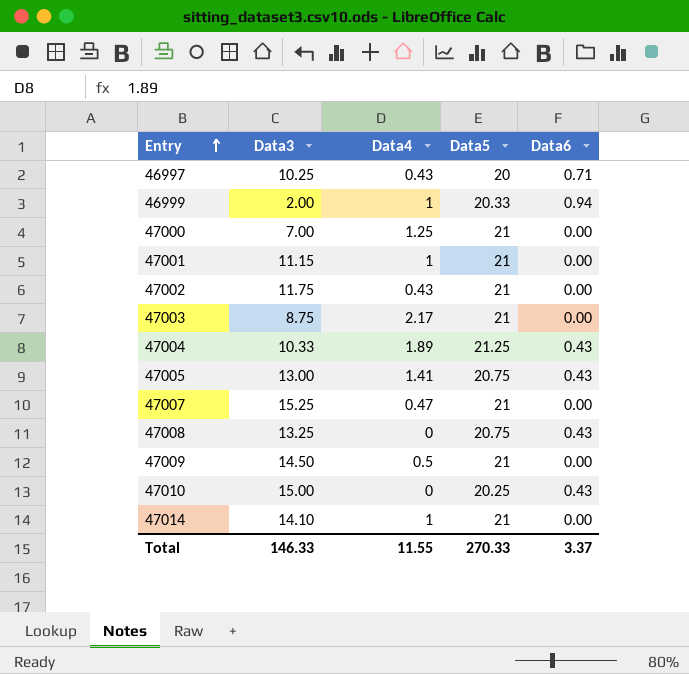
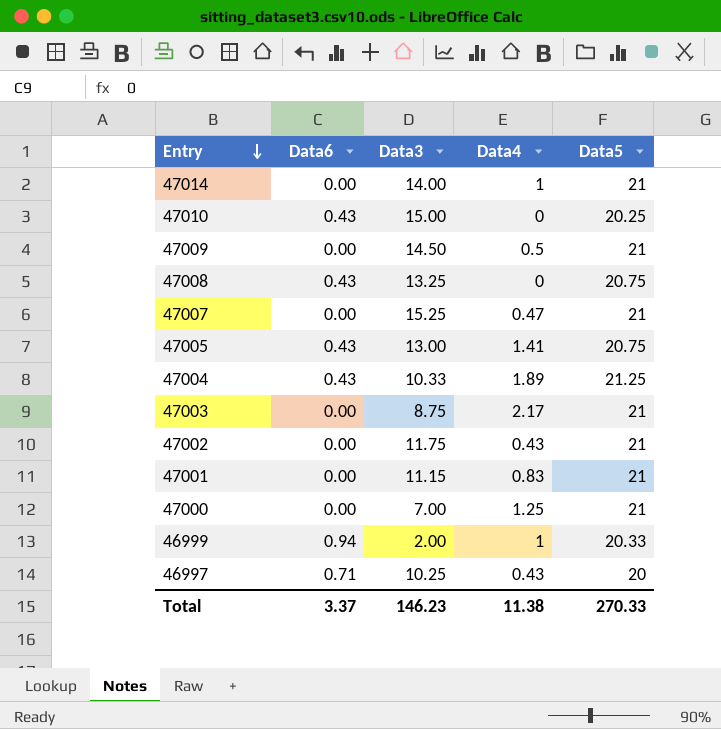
row order: Entry ascending -> Entry descending
column Data6 | position: 5 -> 2
47014 | Data3: 14.10 -> 14.00
47001 | Data4: 1 -> 0.83
Total | Data3: 146.33 -> 146.23
Total | Data4: 11.55 -> 11.38

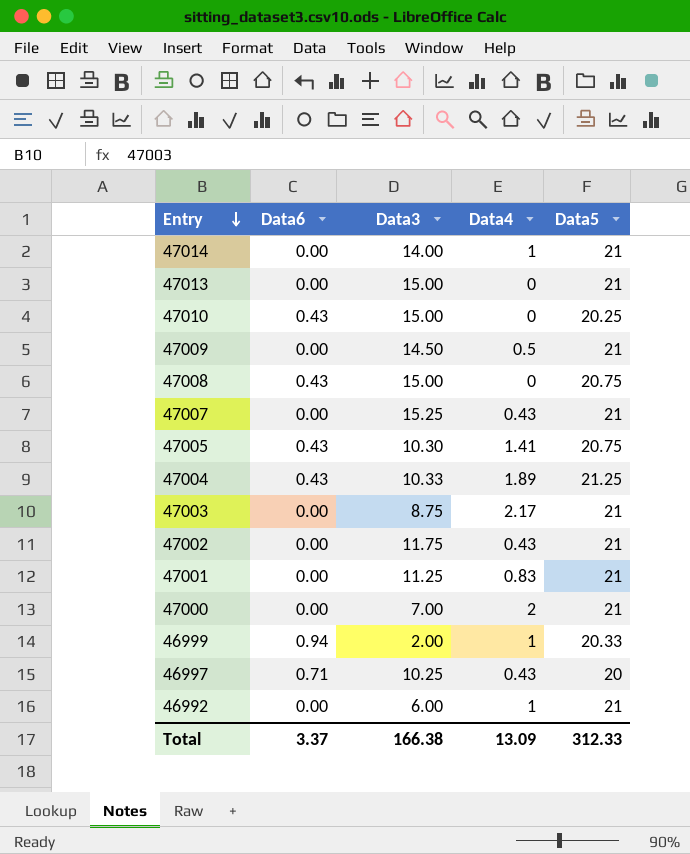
row 47013: none -> 0.00 | 15.00 | 0 | 21
47008 | Data3: 13.25 -> 15.00
47007 | Data4: 0.47 -> 0.43
47005 | Data3: 13.00 -> 10.30
47001 | Data3: 11.15 -> 11.25
47000 | Data4: 1.25 -> 2
row 46992: none -> 0.00 | 6.00 | 1 | 21
Total | Data3: 146.23 -> 166.38
Total | Data4: 11.38 -> 13.09
Total | Data5: 270.33 -> 312.33

